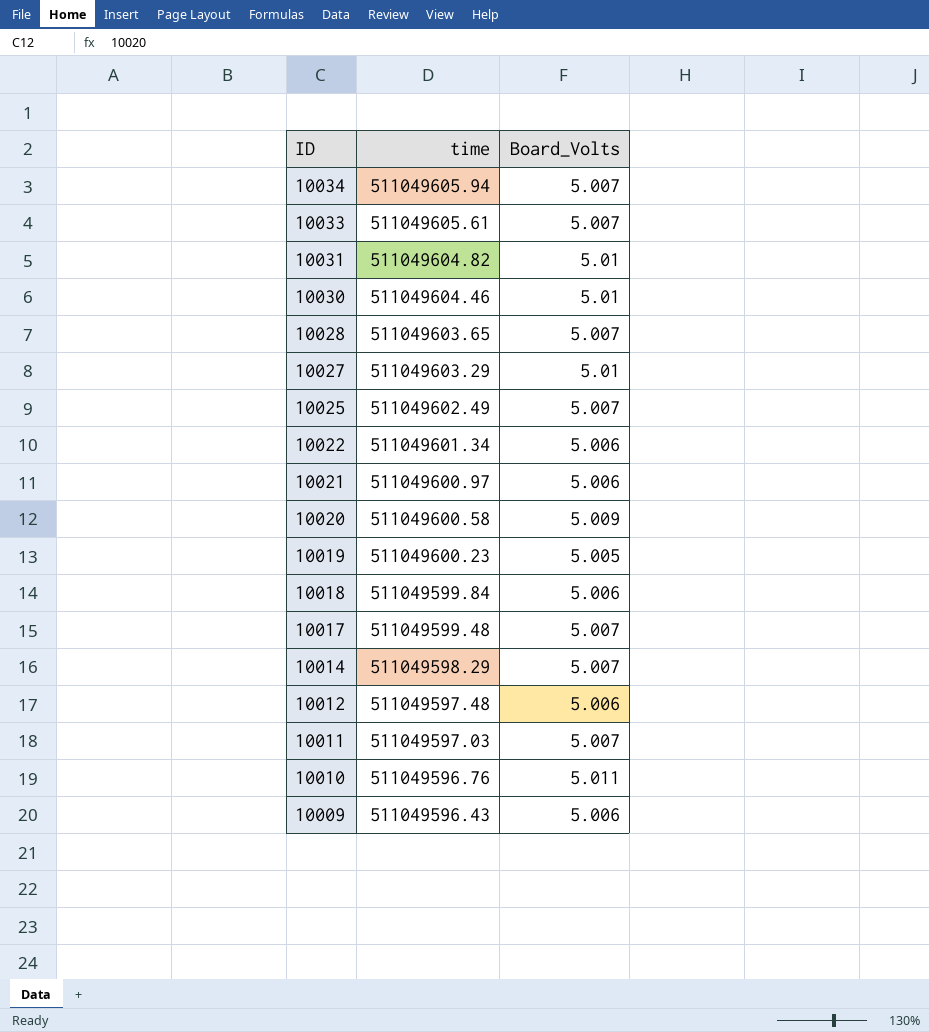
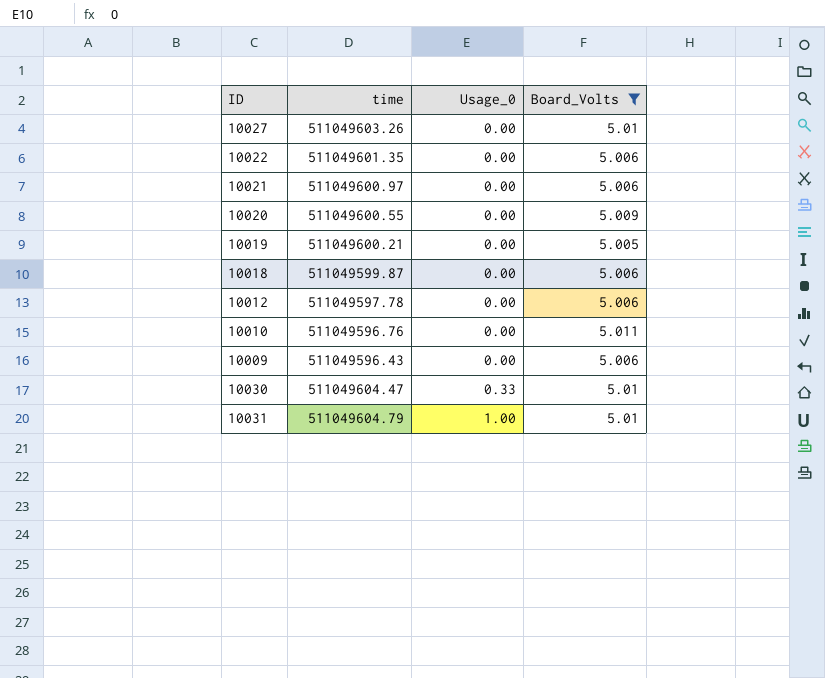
filter: none -> Board_Volts != 5.007
row order: ID descending -> Usage_0 ascending
column Usage_0 | position: none -> 3
10027 | time: 511049603.29 -> 511049603.26
10022 | time: 511049601.34 -> 511049601.35
10020 | time: 511049600.58 -> 511049600.55
10019 | time: 511049600.23 -> 511049600.21
10018 | time: 511049599.84 -> 511049599.87
10012 | time: 511049597.48 -> 511049597.78
10030 | time: 511049604.46 -> 511049604.47
10031 | time: 511049604.82 -> 511049604.79

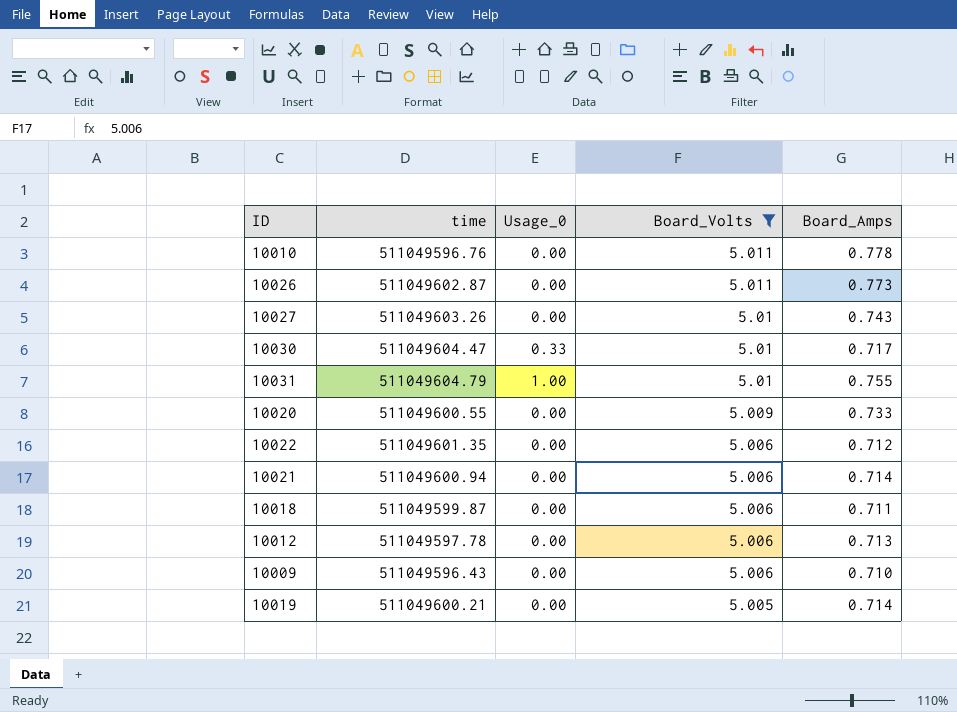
row order: Usage_0 ascending -> Board_Volts descending
column Board_Amps | position: none -> 5
row 10026: none -> 511049602.87 | 0.00 | 5.011 | 0.773
10021 | time: 511049600.97 -> 511049600.94

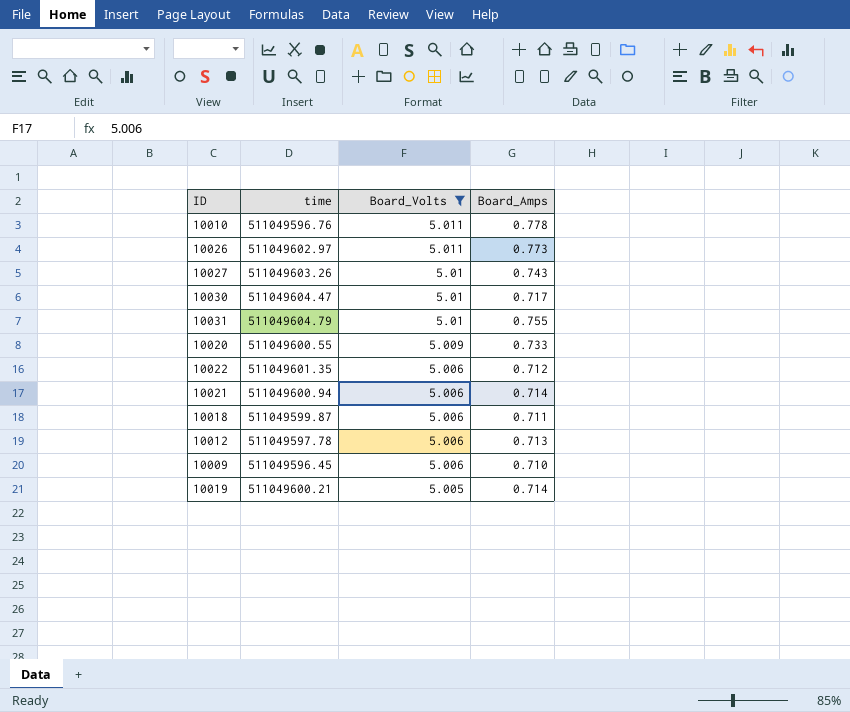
column Usage_0 | position: 3 -> none
10026 | time: 511049602.87 -> 511049602.97
10009 | time: 511049596.43 -> 511049596.45

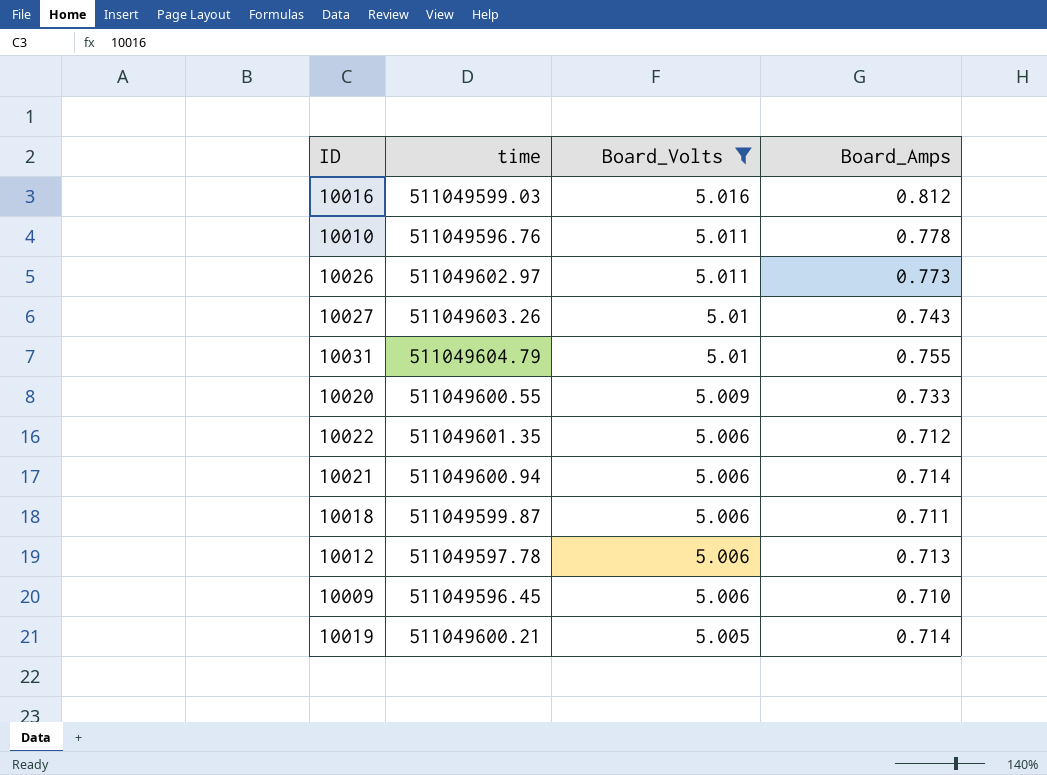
row 10030: 511049604.47 | 5.01 | 0.717 -> none
row 10016: none -> 511049599.03 | 5.016 | 0.812

